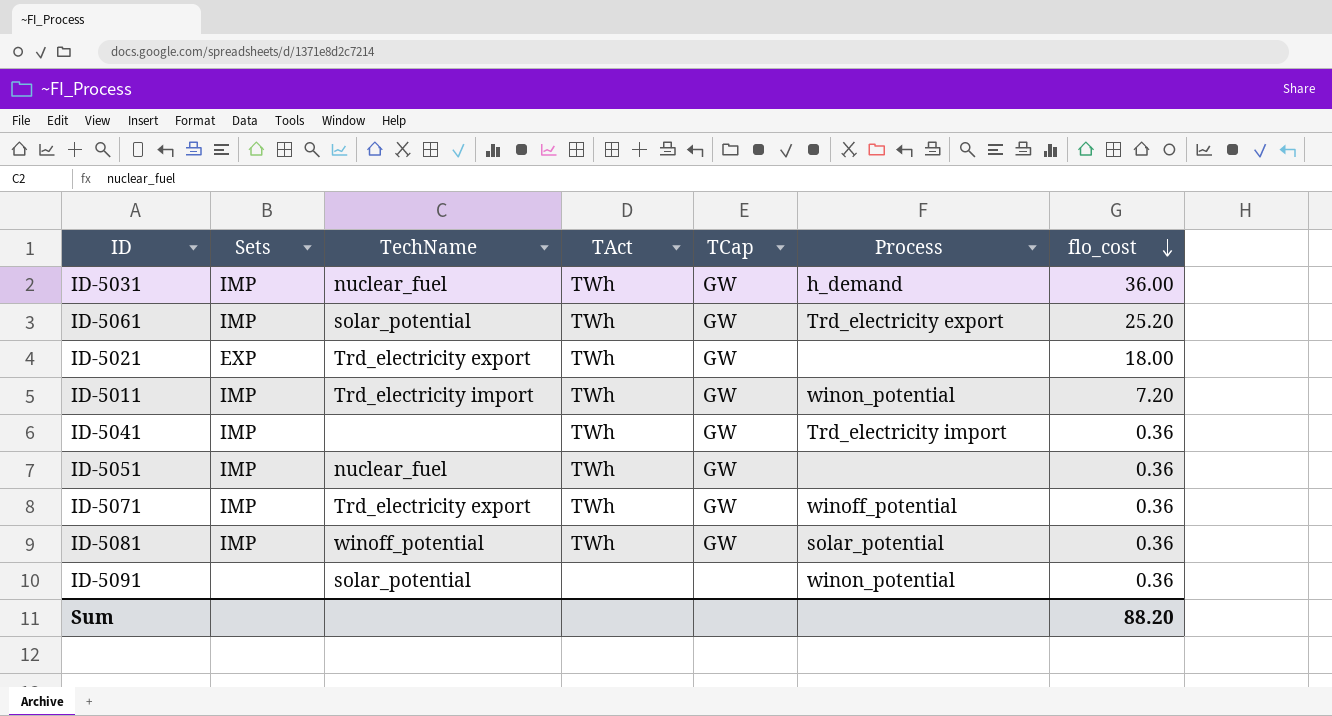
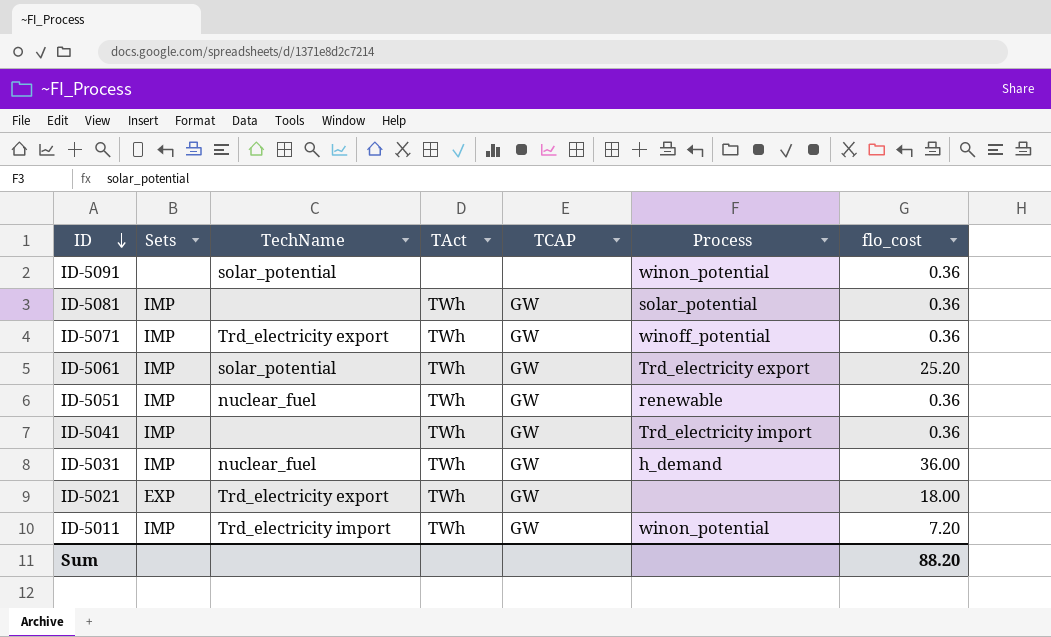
row order: flo_cost descending -> ID descending
column name: TCap -> TCAP
ID-5081 | TechName: winoff_potential -> none
ID-5051 | Process: none -> renewable

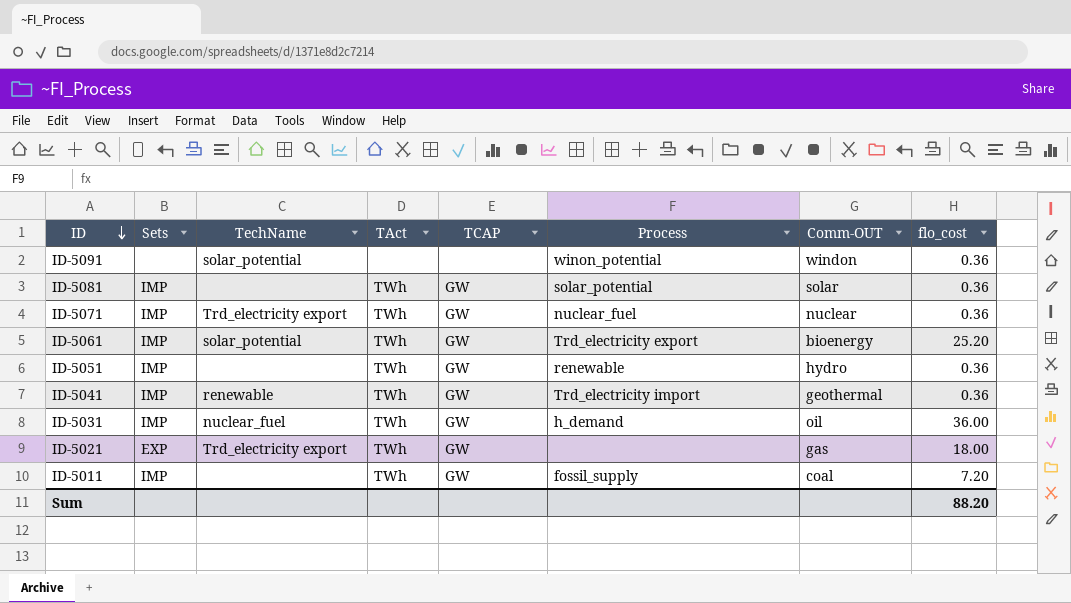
column Comm-OUT | position: none -> 7
ID-5071 | Process: winoff_potential -> nuclear_fuel
ID-5051 | TechName: nuclear_fuel -> none
ID-5041 | TechName: none -> renewable
ID-5011 | TechName: Trd_electricity import -> none
ID-5011 | Process: winon_potential -> fossil_supply

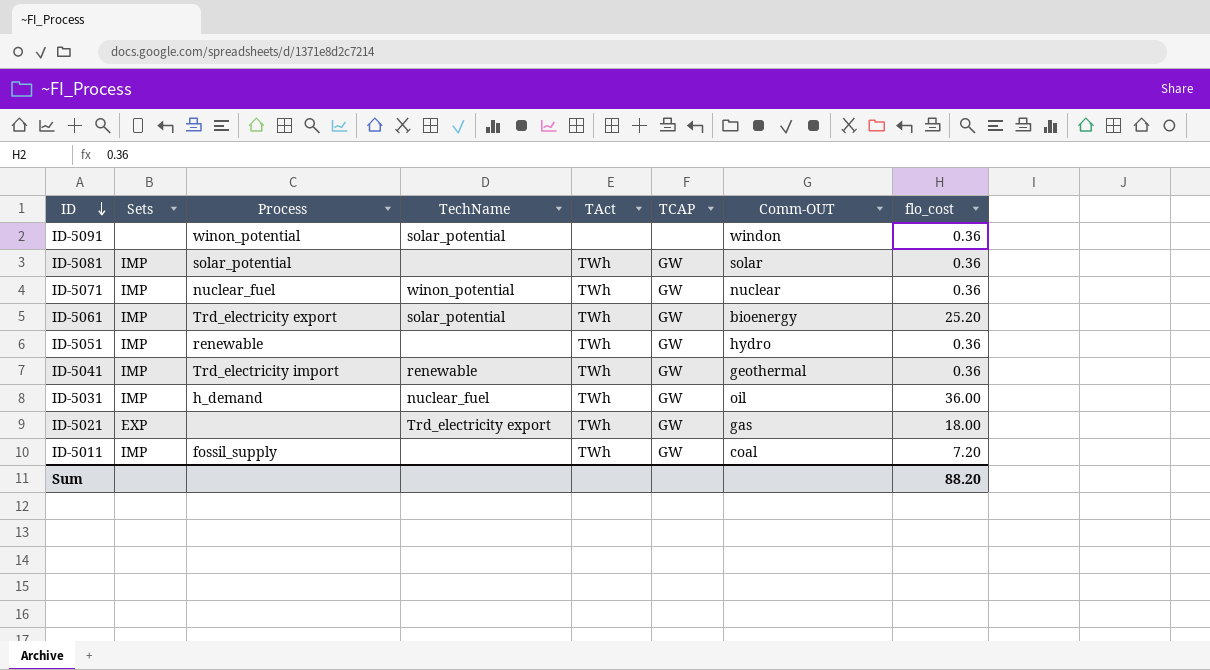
column Process | position: 6 -> 3
ID-5071 | TechName: Trd_electricity export -> winon_potential

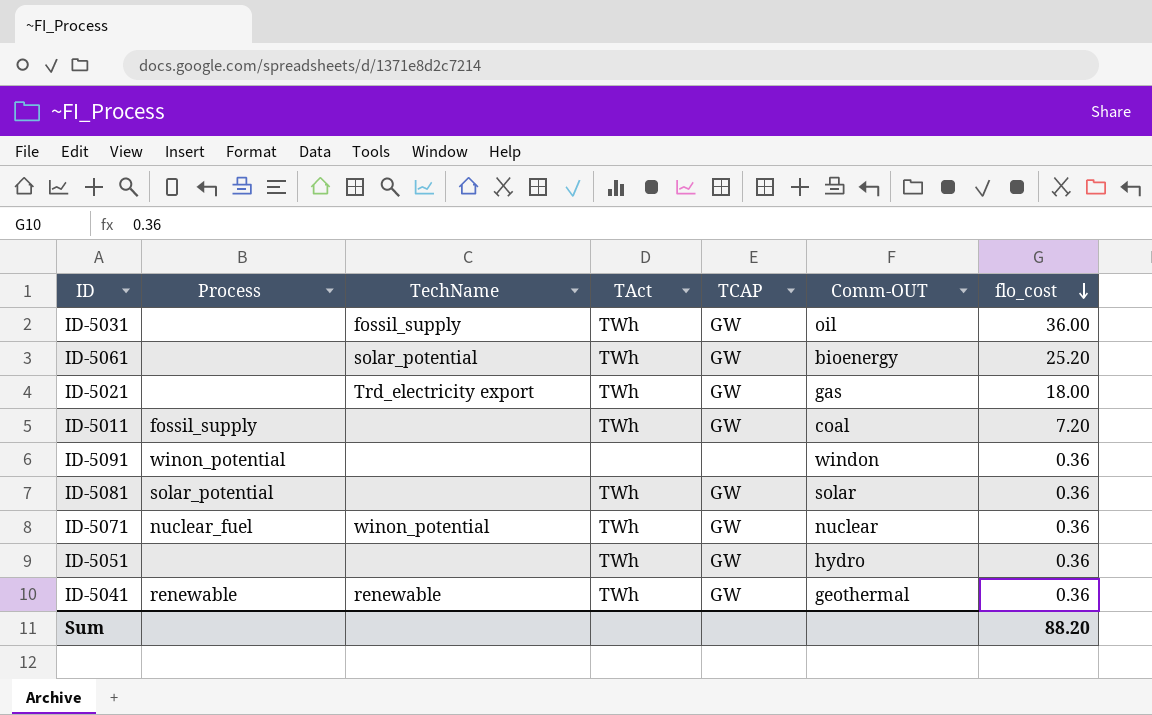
row order: ID descending -> flo_cost descending
column Sets | position: 2 -> none
ID-5031 | Process: h_demand -> none
ID-5031 | TechName: nuclear_fuel -> fossil_supply
ID-5061 | Process: Trd_electricity export -> none
ID-5091 | TechName: solar_potential -> none
ID-5051 | Process: renewable -> none
ID-5041 | Process: Trd_electricity import -> renewable

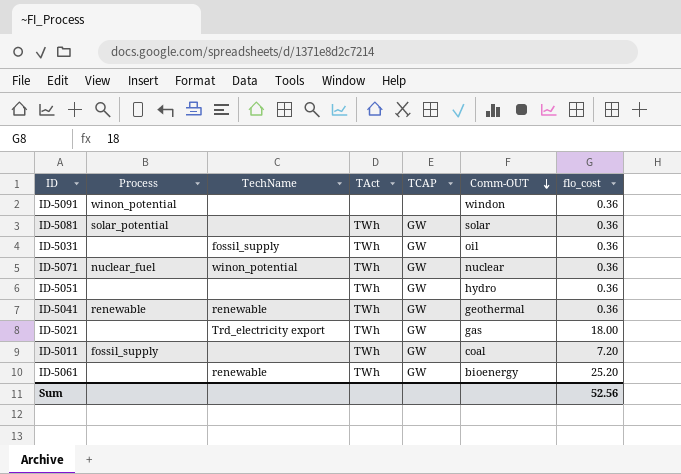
row order: flo_cost descending -> Comm-OUT descending
ID-5031 | flo_cost: 36.00 -> 0.36
ID-5061 | TechName: solar_potential -> renewable
Sum | flo_cost: 88.20 -> 52.56

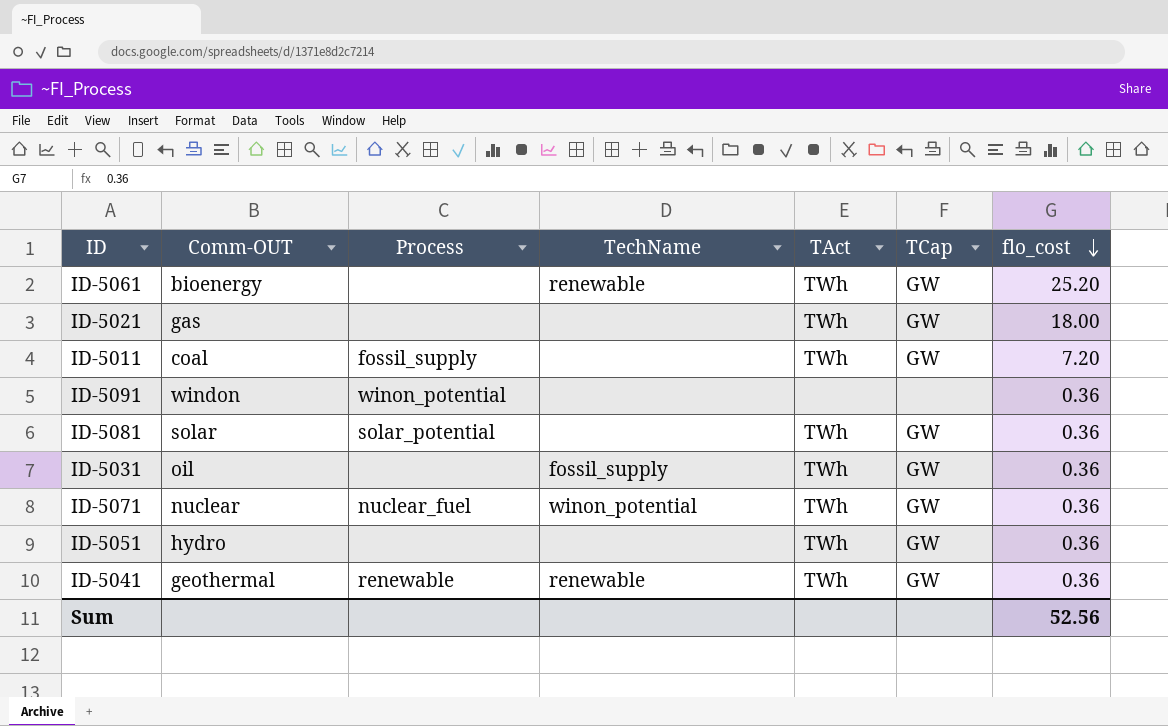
row order: Comm-OUT descending -> flo_cost descending
column Comm-OUT | position: 6 -> 2
column name: TCAP -> TCap
ID-5021 | TechName: Trd_electricity export -> none

